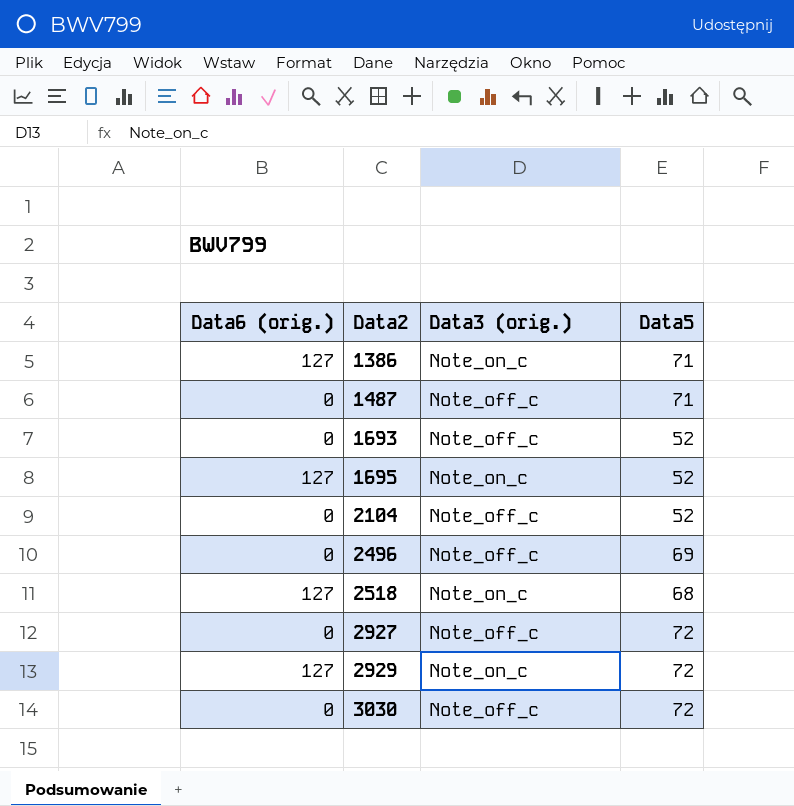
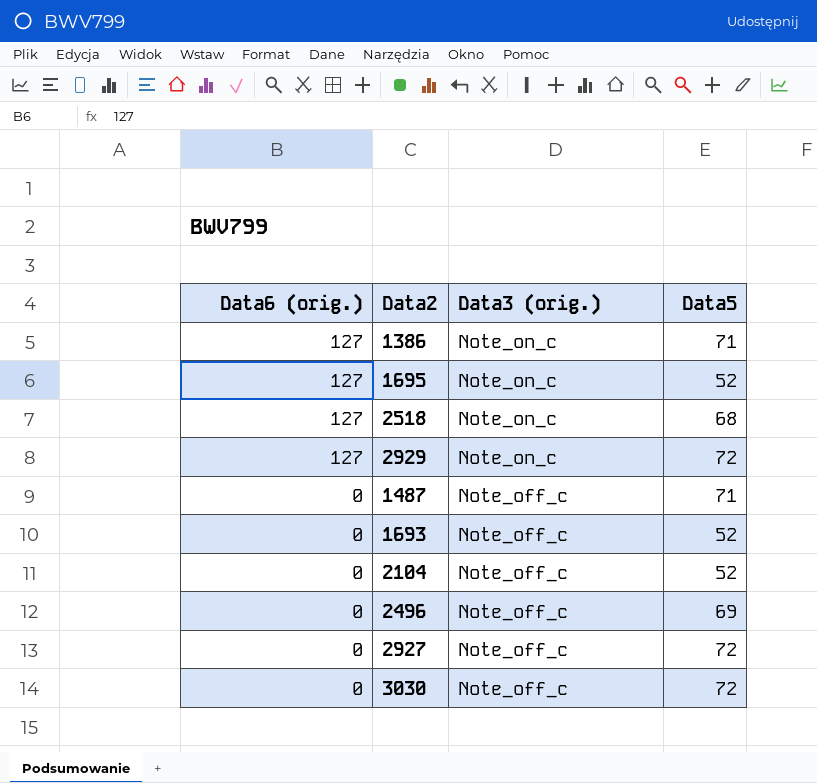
row order: Data2 ascending -> Data6 (orig.) descending

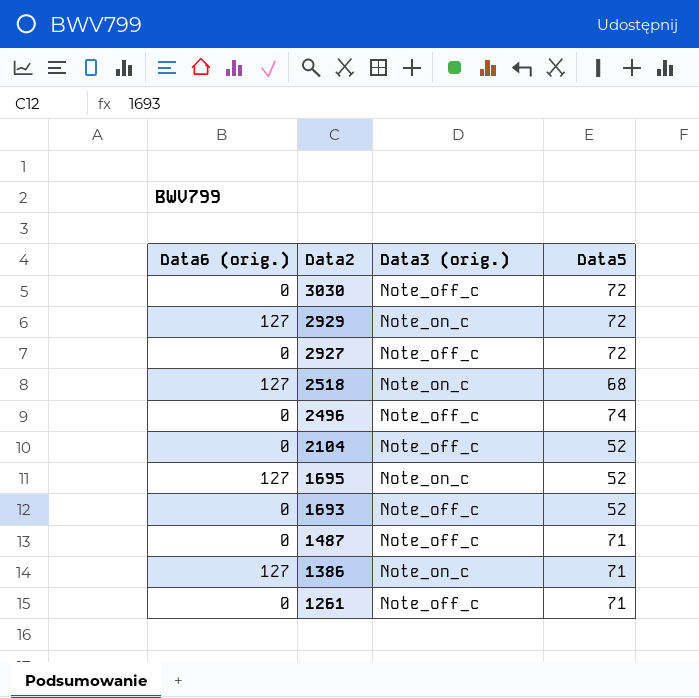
row order: Data6 (orig.) descending -> Data2 descending
2496 | Data5: 69 -> 74
row 1261: none -> 0 | Note_off_c | 71

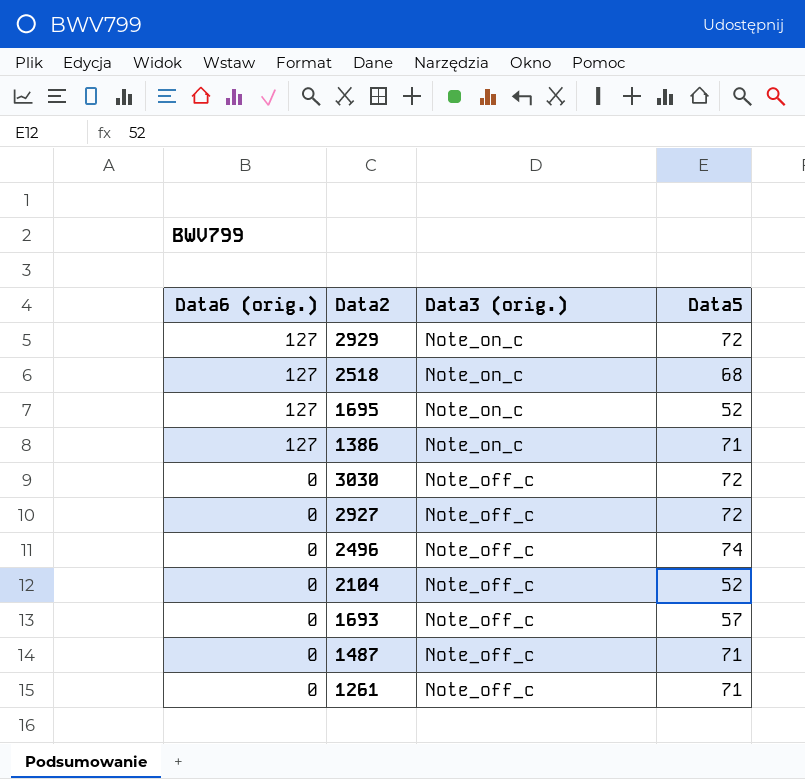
row order: Data2 descending -> Data6 (orig.) descending
1693 | Data5: 52 -> 57

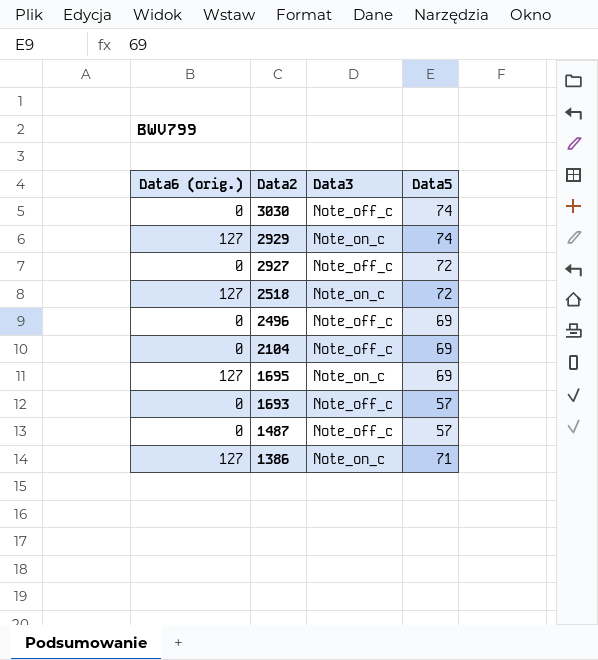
row order: Data6 (orig.) descending -> Data2 descending
column name: Data3 (orig.) -> Data3
row 1261: 0 | Note_off_c | 71 -> none
3030 | Data5: 72 -> 74
2929 | Data5: 72 -> 74
2518 | Data5: 68 -> 72
2496 | Data5: 74 -> 69
2104 | Data5: 52 -> 69
1695 | Data5: 52 -> 69
1487 | Data5: 71 -> 57

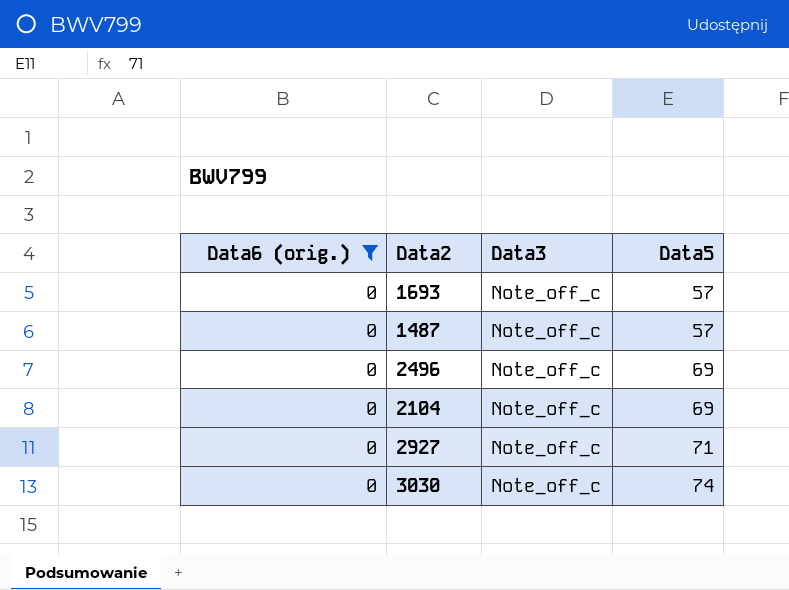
filter: none -> Data6 (orig.) = 0
row order: Data2 descending -> Data5 ascending
2927 | Data5: 72 -> 71

